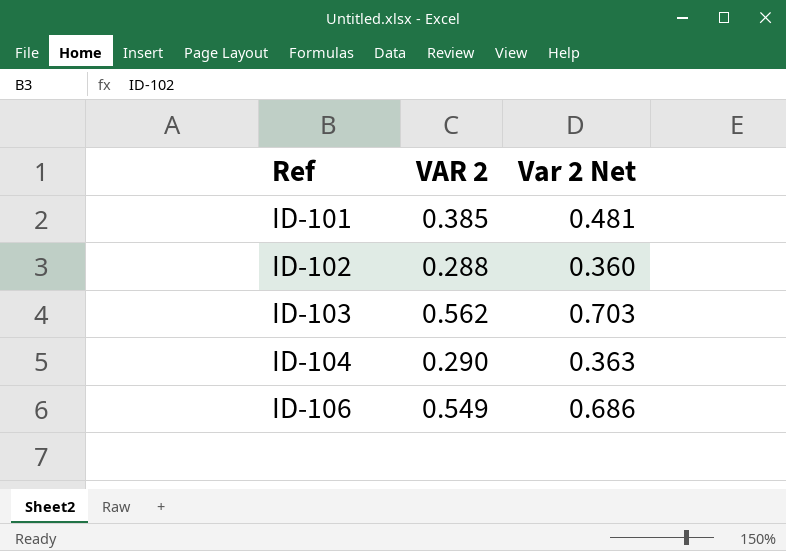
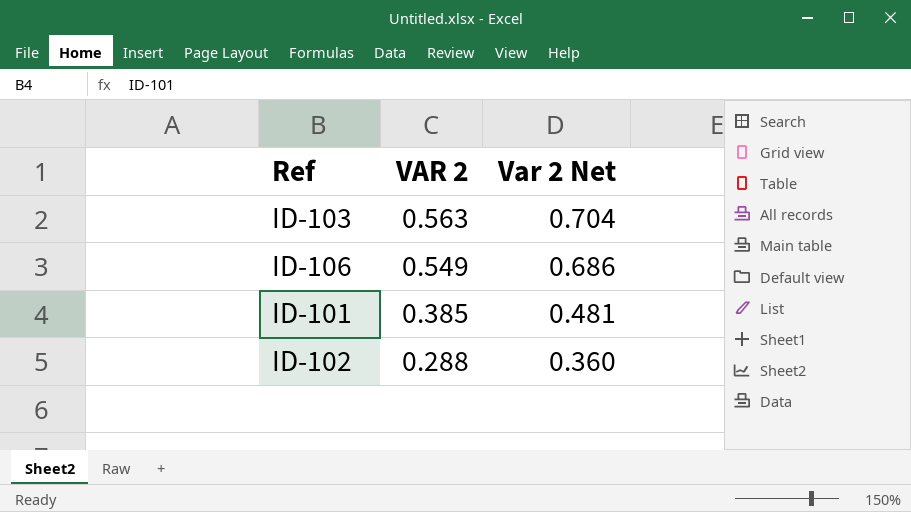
row order: Ref ascending -> VAR 2 descending
row ID-104: 0.290 | 0.363 -> none
ID-103 | VAR 2: 0.562 -> 0.563
ID-103 | Var 2 Net: 0.703 -> 0.704

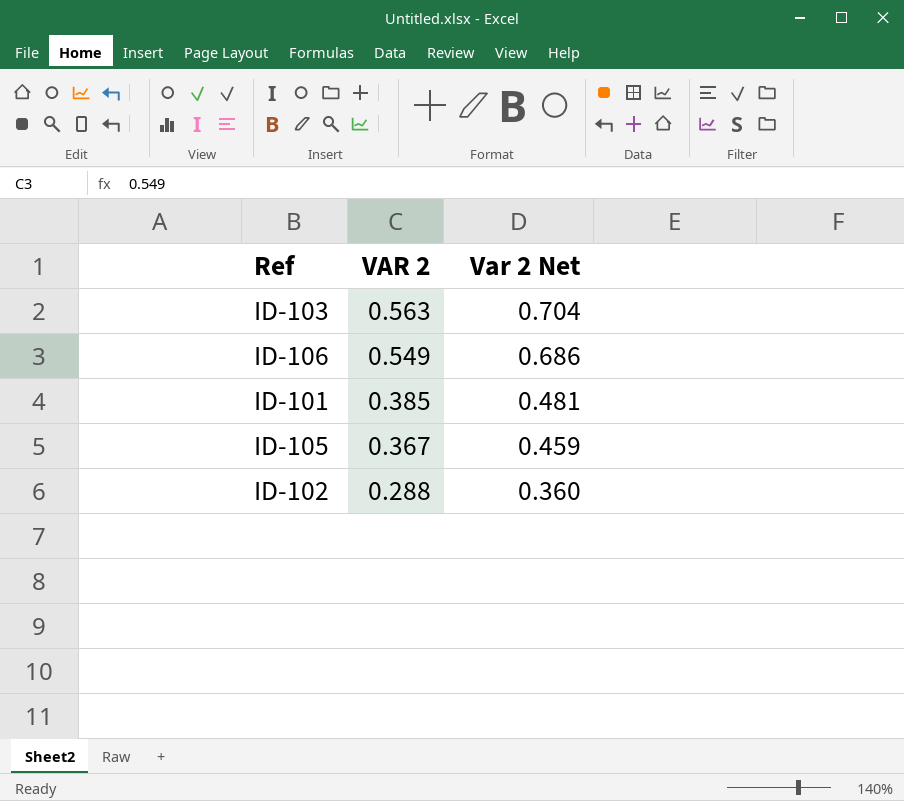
row ID-105: none -> 0.367 | 0.459

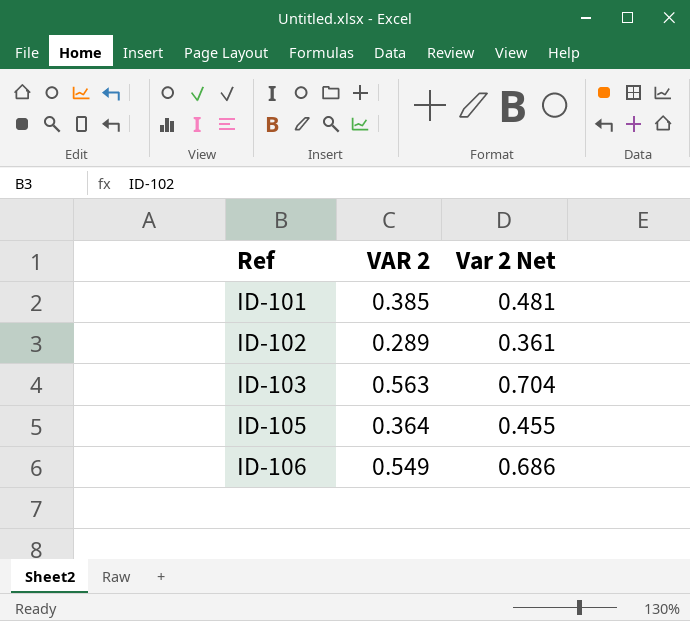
row order: VAR 2 descending -> Ref ascending
ID-102 | VAR 2: 0.288 -> 0.289
ID-102 | Var 2 Net: 0.360 -> 0.361
ID-105 | VAR 2: 0.367 -> 0.364
ID-105 | Var 2 Net: 0.459 -> 0.455

